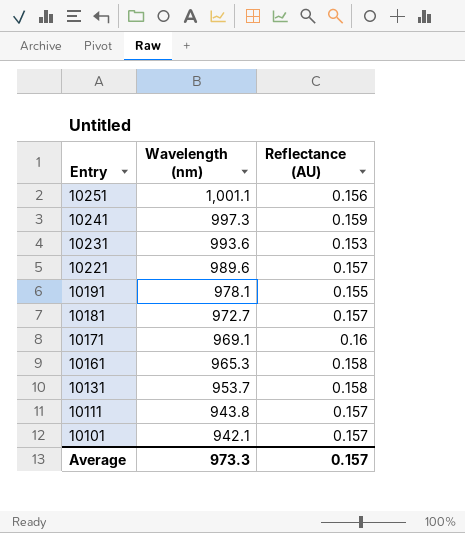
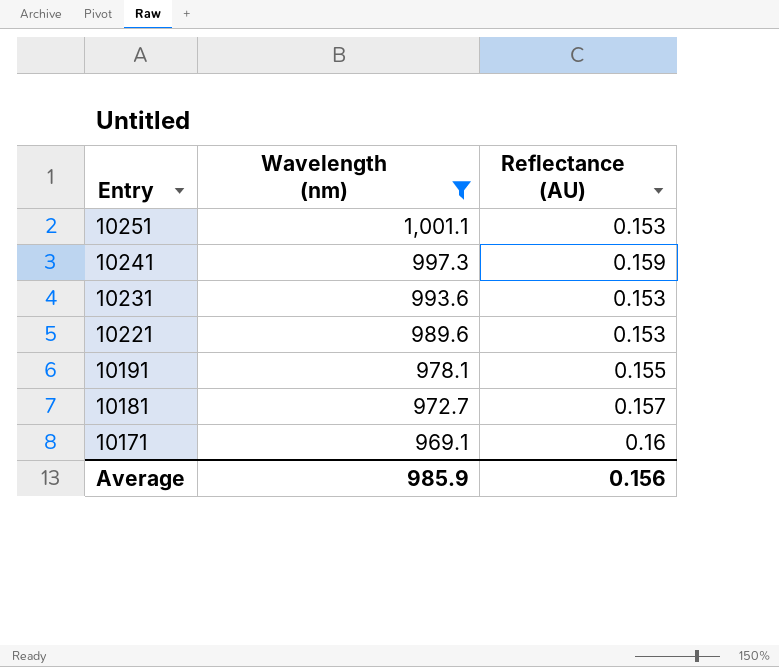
filter: none -> Wavelength (nm) >= 969.1
10251 | Reflectance (AU): 0.156 -> 0.153
10221 | Reflectance (AU): 0.157 -> 0.153
Average | Wavelength (nm): 973.3 -> 985.9
Average | Reflectance (AU): 0.157 -> 0.156

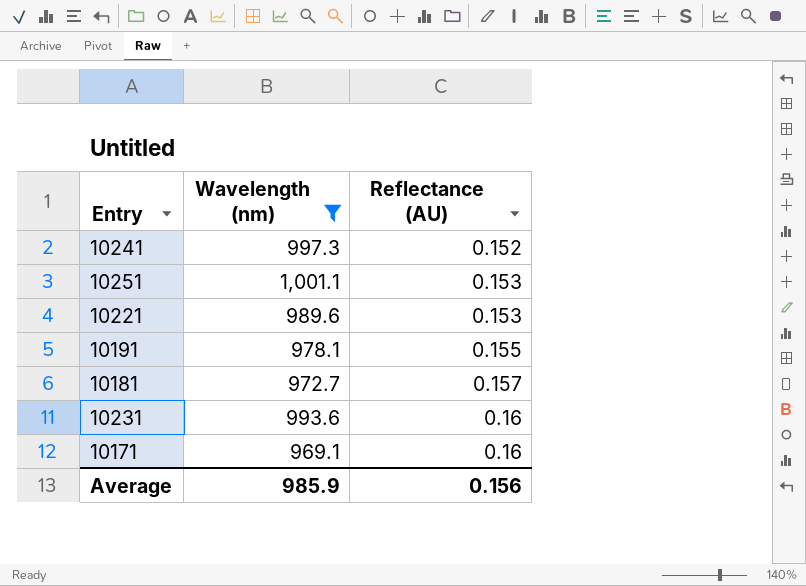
row order: Entry descending -> Reflectance (AU) ascending
10241 | Reflectance (AU): 0.159 -> 0.152
10231 | Reflectance (AU): 0.153 -> 0.16

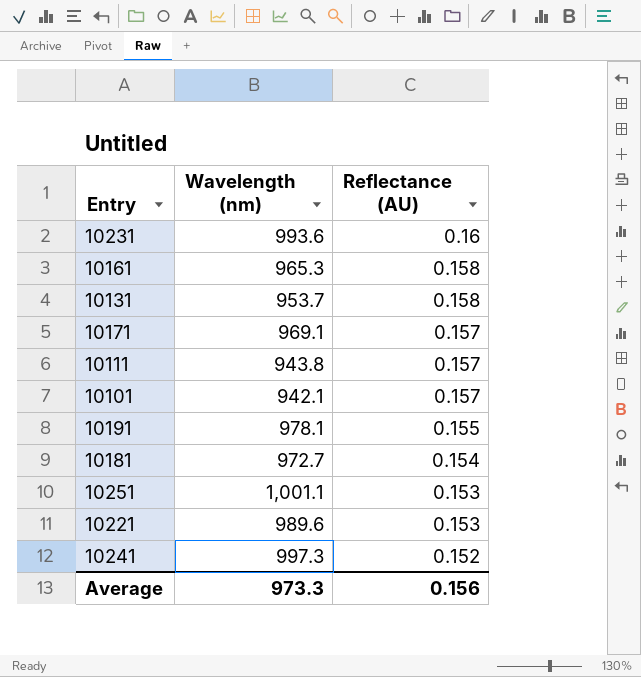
filter: Wavelength (nm) >= 969.1 -> none
row order: Reflectance (AU) ascending -> Reflectance (AU) descending
10171 | Reflectance (AU): 0.16 -> 0.157
10181 | Reflectance (AU): 0.157 -> 0.154
Average | Wavelength (nm): 985.9 -> 973.3

